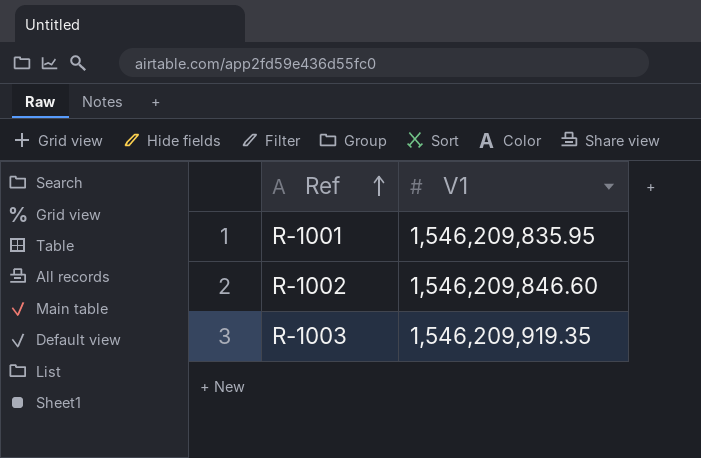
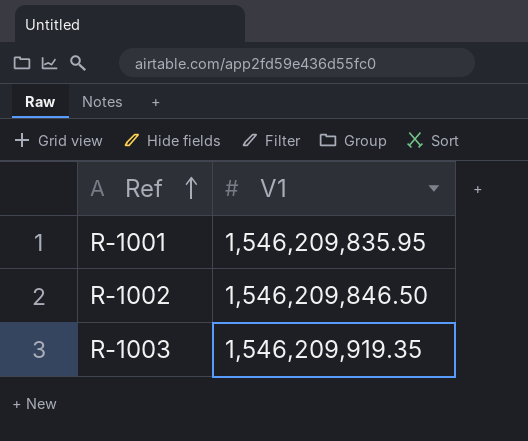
R-1002 | V1: 1,546,209,846.60 -> 1,546,209,846.50

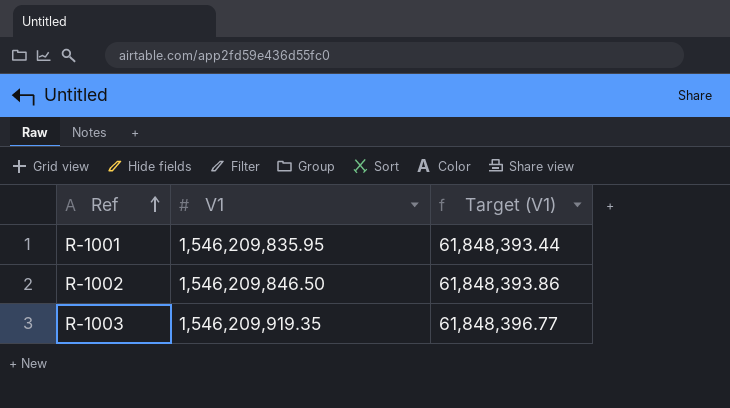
column Target (V1) | formula: none -> [V1] * 0.04

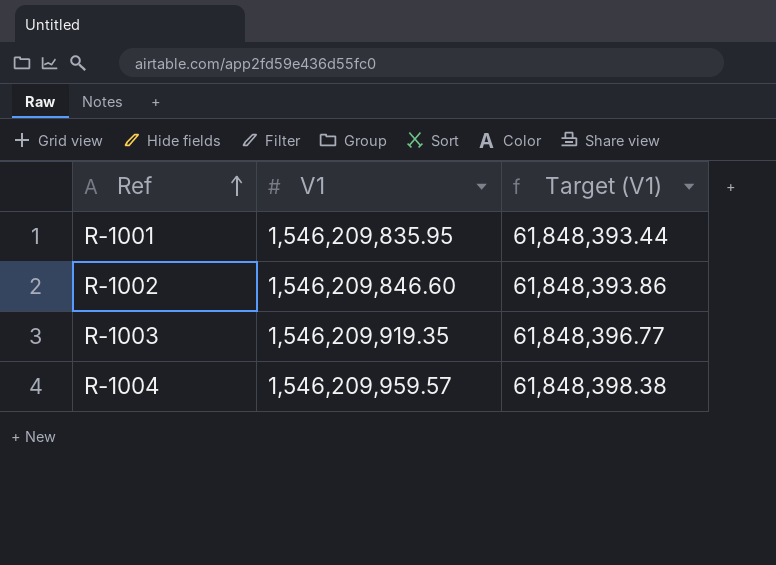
R-1002 | V1: 1,546,209,846.50 -> 1,546,209,846.60
row R-1004: none -> 1,546,209,959.57 | 61,848,398.38

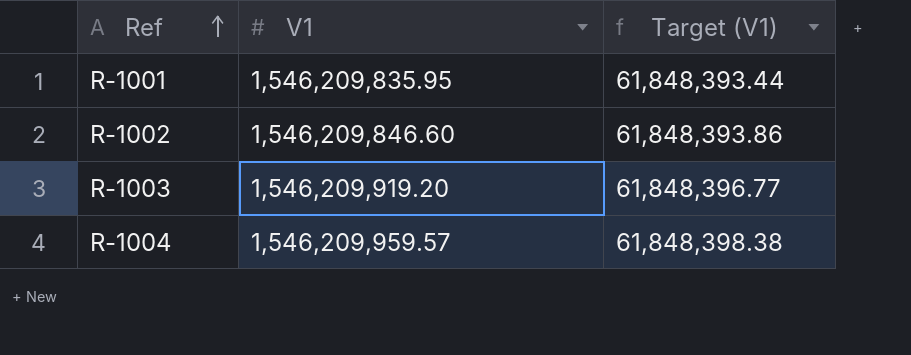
R-1003 | V1: 1,546,209,919.35 -> 1,546,209,919.20

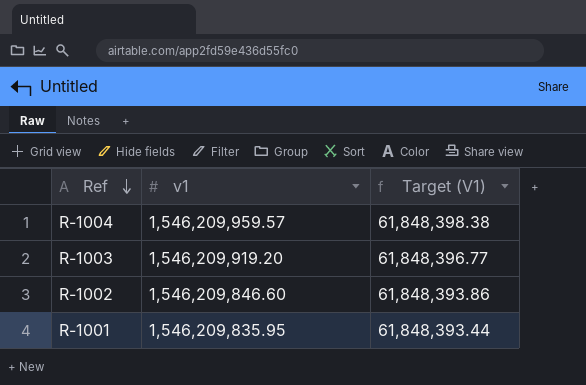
row order: Ref ascending -> Ref descending
column name: V1 -> v1

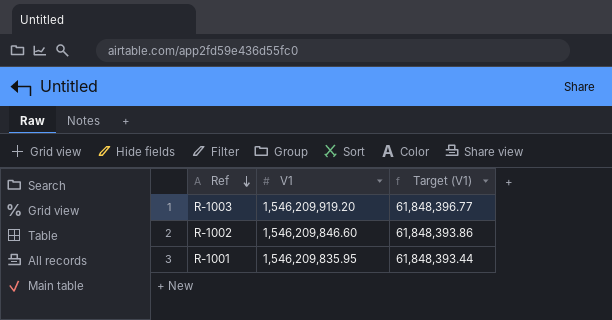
column name: v1 -> V1
row R-1004: 1,546,209,959.57 | 61,848,398.38 -> none

